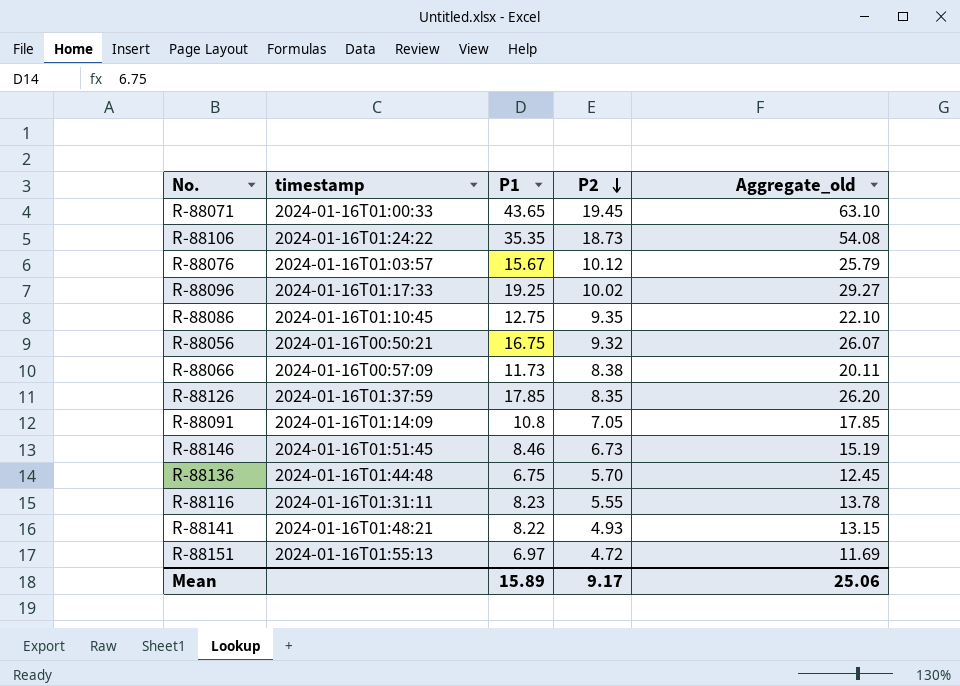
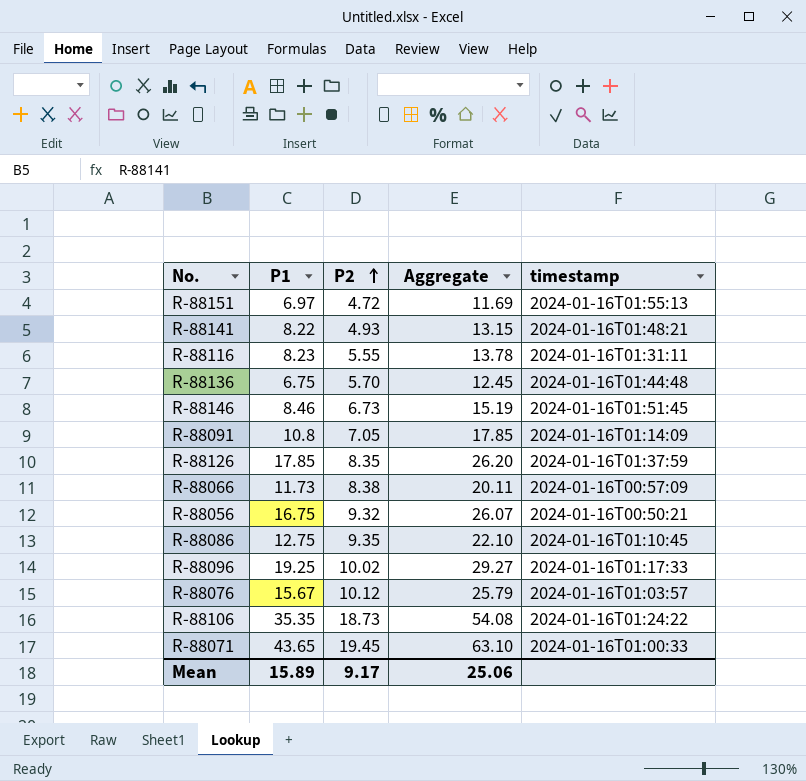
row order: P2 descending -> P2 ascending
column name: Aggregate_old -> Aggregate
column timestamp | position: 2 -> 5

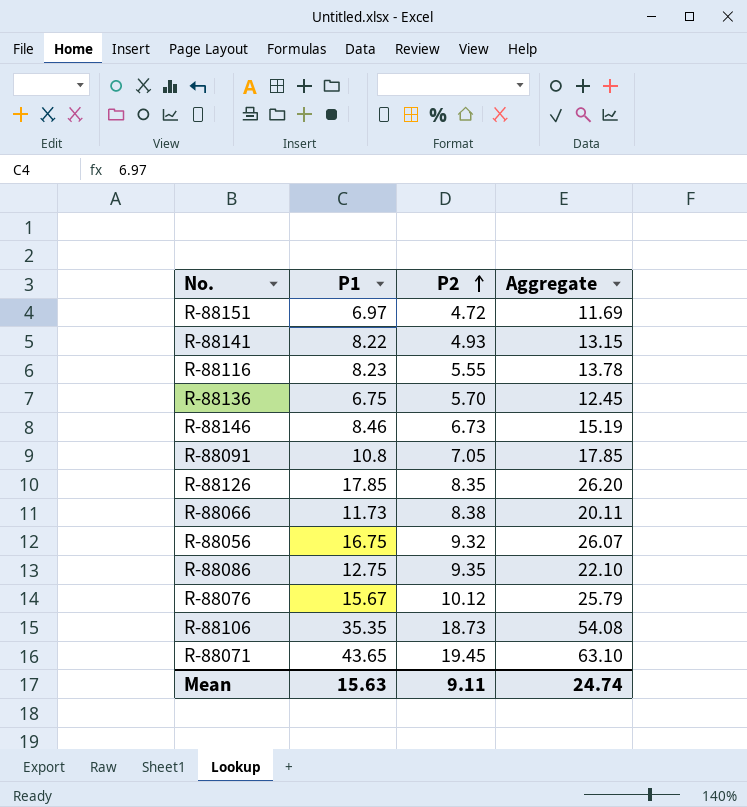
column timestamp | position: 5 -> none
row R-88096: 19.25 | 10.02 | 29.27 | 2024-01-16T01:17:33 -> none
Mean | P1: 15.89 -> 15.63
Mean | P2: 9.17 -> 9.11
Mean | Aggregate: 25.06 -> 24.74

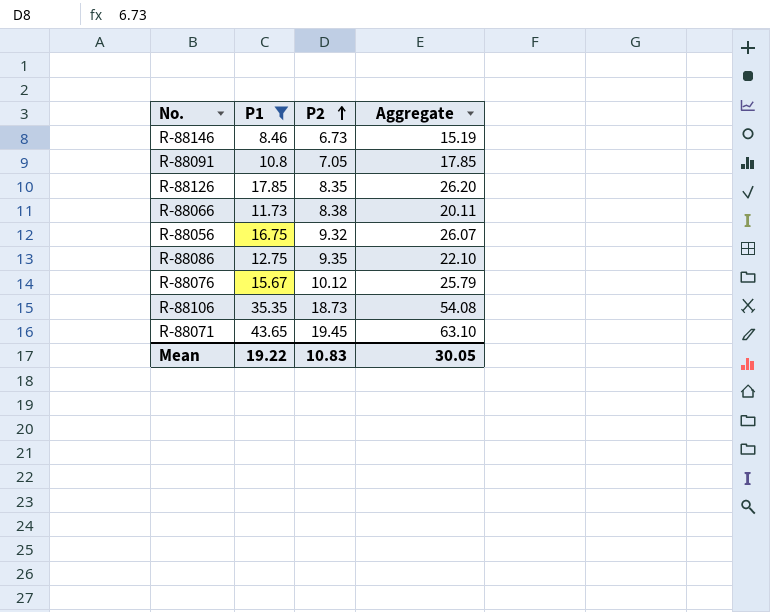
filter: none -> P1 >= 8.46
Mean | P1: 15.63 -> 19.22
Mean | P2: 9.11 -> 10.83
Mean | Aggregate: 24.74 -> 30.05

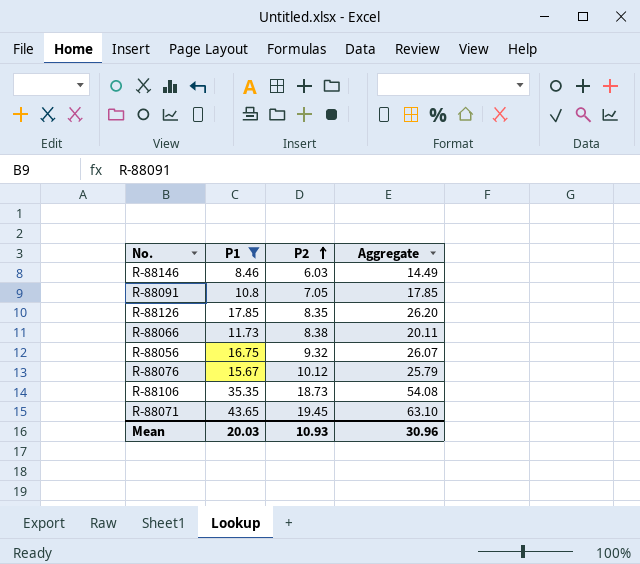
row R-88086: 12.75 | 9.35 | 22.10 -> none
R-88146 | P2: 6.73 -> 6.03
R-88146 | Aggregate: 15.19 -> 14.49
Mean | P1: 19.22 -> 20.03
Mean | P2: 10.83 -> 10.93
Mean | Aggregate: 30.05 -> 30.96

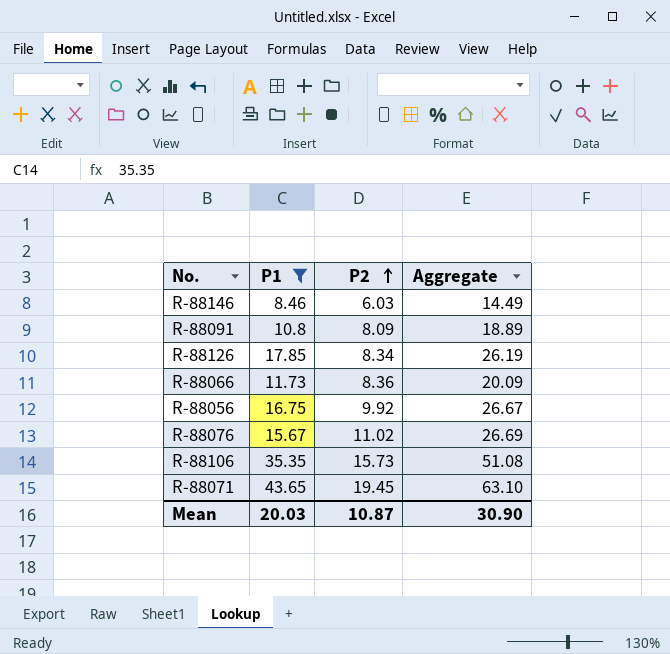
R-88091 | P2: 7.05 -> 8.09
R-88091 | Aggregate: 17.85 -> 18.89
R-88126 | P2: 8.35 -> 8.34
R-88126 | Aggregate: 26.20 -> 26.19
R-88066 | P2: 8.38 -> 8.36
R-88066 | Aggregate: 20.11 -> 20.09
R-88056 | P2: 9.32 -> 9.92
R-88056 | Aggregate: 26.07 -> 26.67
R-88076 | P2: 10.12 -> 11.02
R-88076 | Aggregate: 25.79 -> 26.69
R-88106 | P2: 18.73 -> 15.73
R-88106 | Aggregate: 54.08 -> 51.08
Mean | P2: 10.93 -> 10.87
Mean | Aggregate: 30.96 -> 30.90

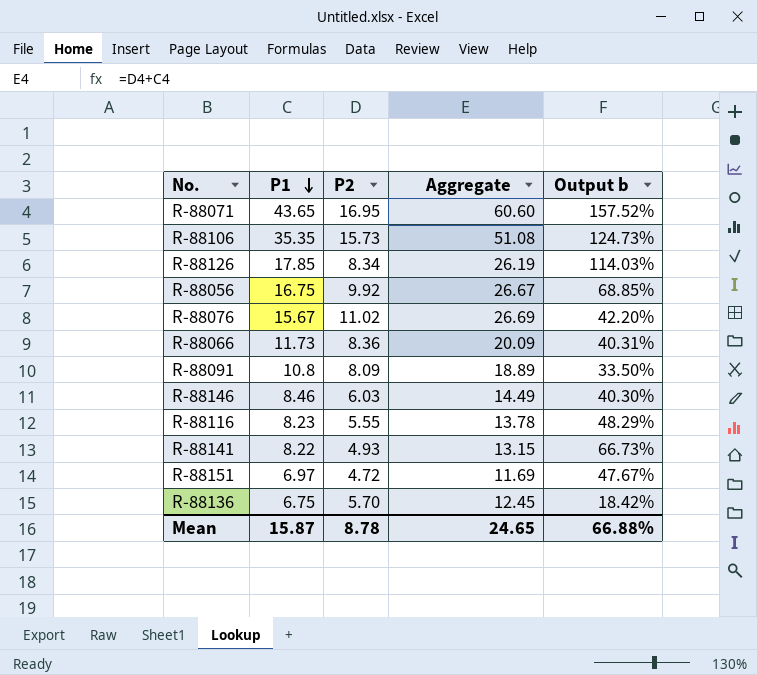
filter: P1 >= 8.46 -> none
row order: P2 ascending -> P1 descending
column Output b | formula: none -> ([P1] - [P2]) / [P2]
R-88071 | P2: 19.45 -> 16.95
R-88071 | Aggregate: 63.10 -> 60.60
Mean | P1: 20.03 -> 15.87
Mean | P2: 10.87 -> 8.78
Mean | Aggregate: 30.90 -> 24.65

